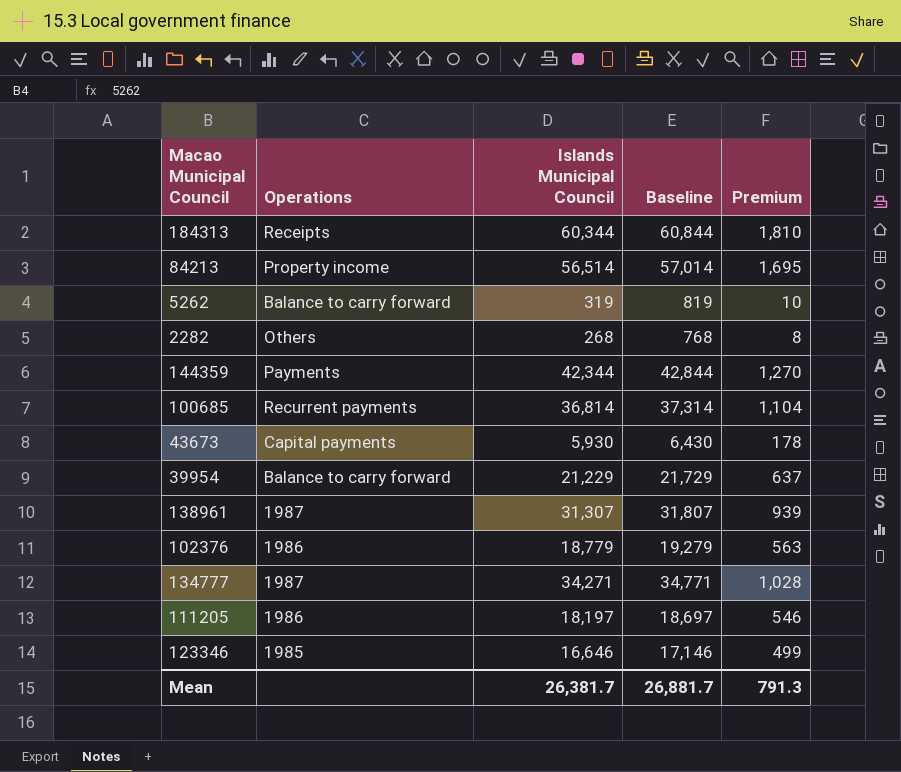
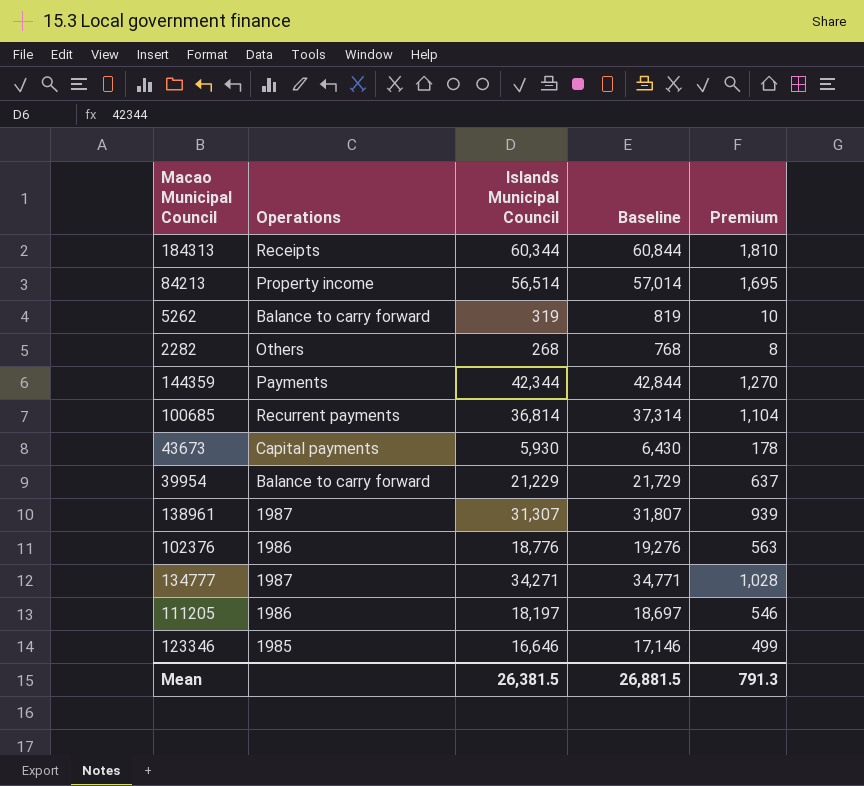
102376 | Islands Municipal Council: 18,779 -> 18,776
102376 | Baseline: 19,279 -> 19,276
Mean | Islands Municipal Council: 26,381.7 -> 26,381.5
Mean | Baseline: 26,881.7 -> 26,881.5

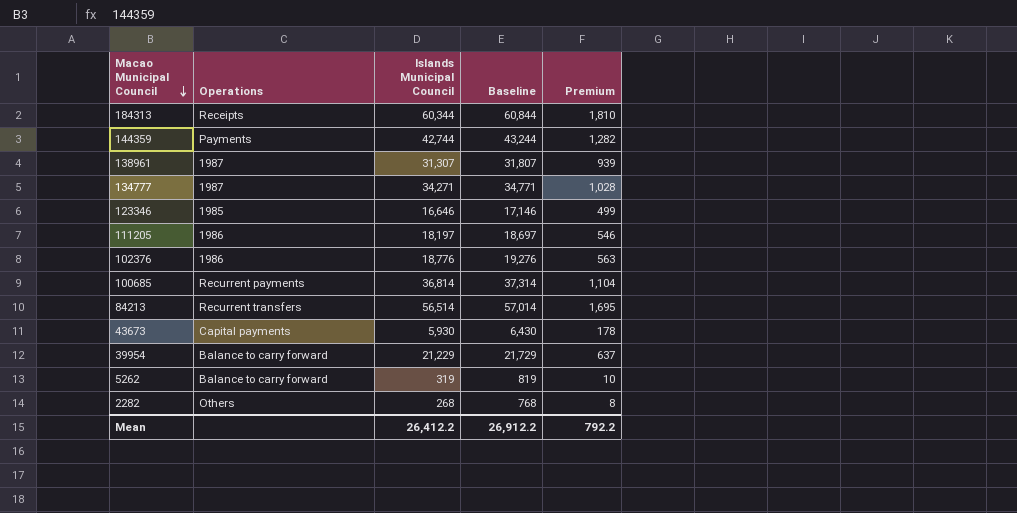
row order: none -> Macao Municipal Council descending
144359 | Islands Municipal Council: 42,344 -> 42,744
144359 | Baseline: 42,844 -> 43,244
144359 | Premium: 1,270 -> 1,282
84213 | Operations: Property income -> Recurrent transfers
Mean | Islands Municipal Council: 26,381.5 -> 26,412.2
Mean | Baseline: 26,881.5 -> 26,912.2
Mean | Premium: 791.3 -> 792.2

